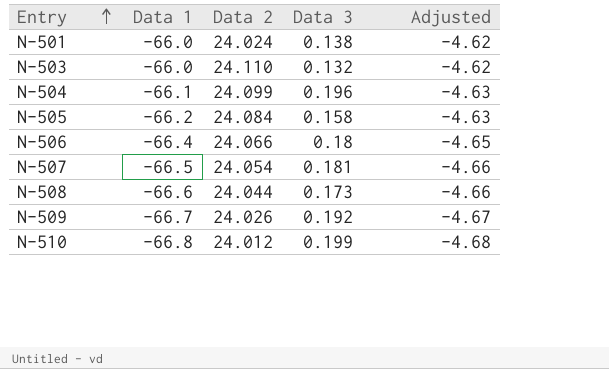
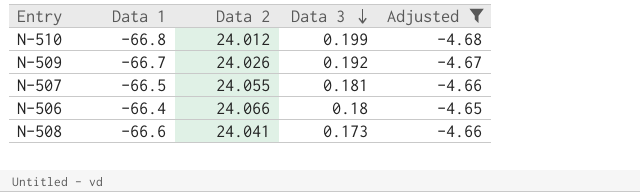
filter: none -> Adjusted <= -4.65
row order: Entry ascending -> Data 3 descending
N-507 | Data 2: 24.054 -> 24.055
N-508 | Data 2: 24.044 -> 24.041

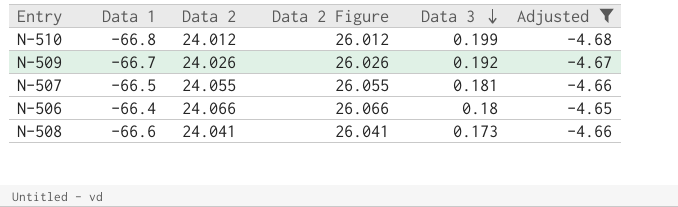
column Data 2 Figure | formula: none -> [Data 2] + 2

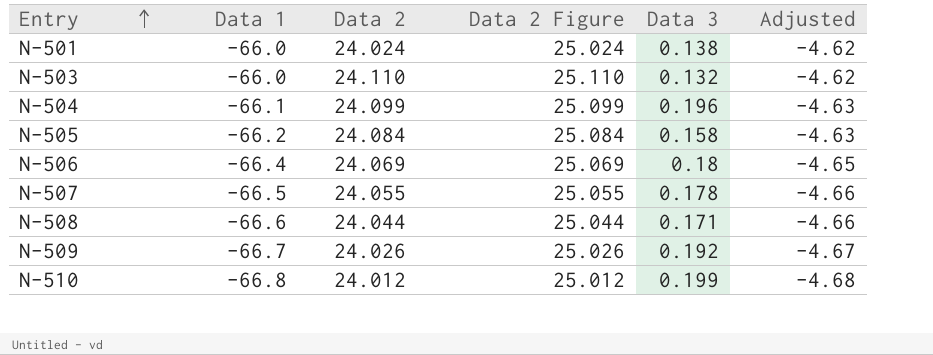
filter: Adjusted <= -4.65 -> none
row order: Data 3 descending -> Entry ascending
column Data 2 Figure | formula: [Data 2] + 2 -> [Data 2] + 1
N-506 | Data 2: 24.066 -> 24.069
N-507 | Data 3: 0.181 -> 0.178
N-508 | Data 2: 24.041 -> 24.044
N-508 | Data 3: 0.173 -> 0.171

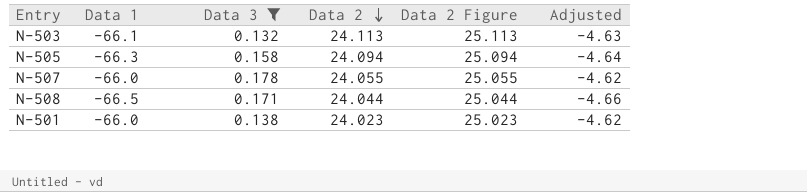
filter: none -> Data 3 <= 0.178
row order: Entry ascending -> Data 2 descending
column Data 3 | position: 5 -> 3
N-503 | Data 1: -66.0 -> -66.1
N-503 | Data 2: 24.110 -> 24.113
N-503 | Data 2 Figure: 25.110 -> 25.113
N-503 | Adjusted: -4.62 -> -4.63
N-505 | Data 1: -66.2 -> -66.3
N-505 | Data 2: 24.084 -> 24.094
N-505 | Data 2 Figure: 25.084 -> 25.094
N-505 | Adjusted: -4.63 -> -4.64
N-507 | Data 1: -66.5 -> -66.0
N-507 | Adjusted: -4.66 -> -4.62
N-508 | Data 1: -66.6 -> -66.5
N-501 | Data 2: 24.024 -> 24.023
N-501 | Data 2 Figure: 25.024 -> 25.023

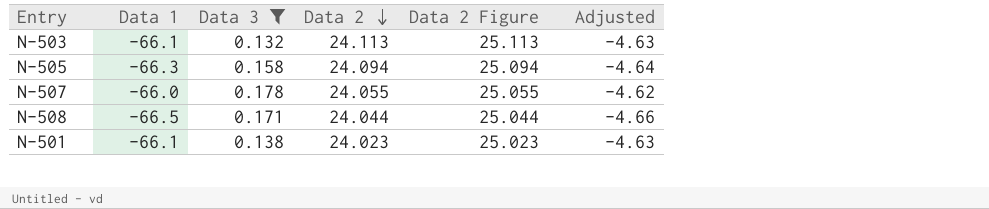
N-501 | Data 1: -66.0 -> -66.1
N-501 | Adjusted: -4.62 -> -4.63

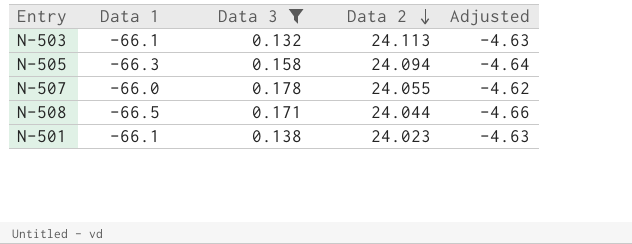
column Data 2 Figure | formula: [Data 2] + 1 -> none

